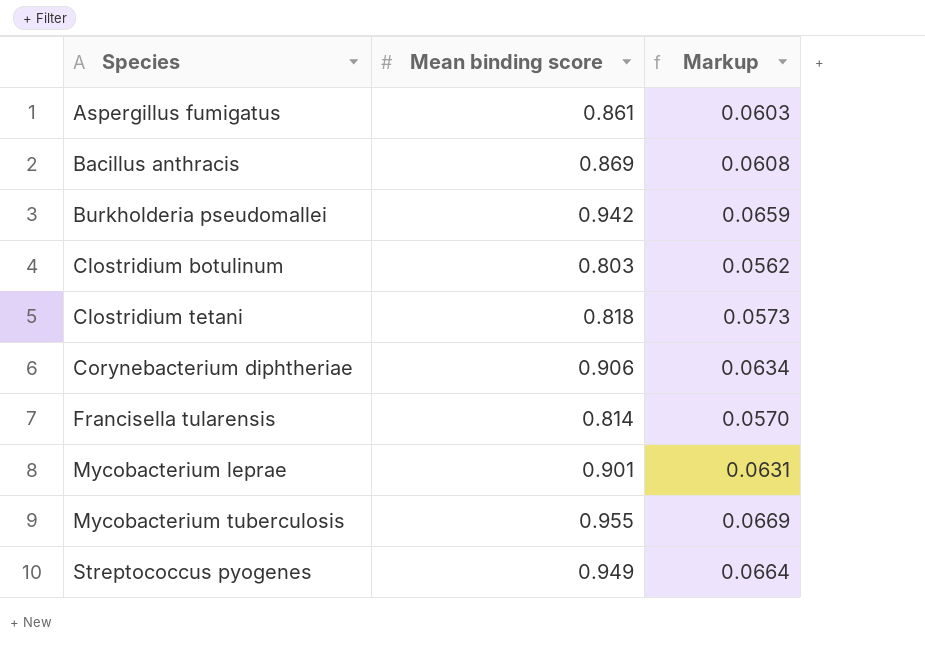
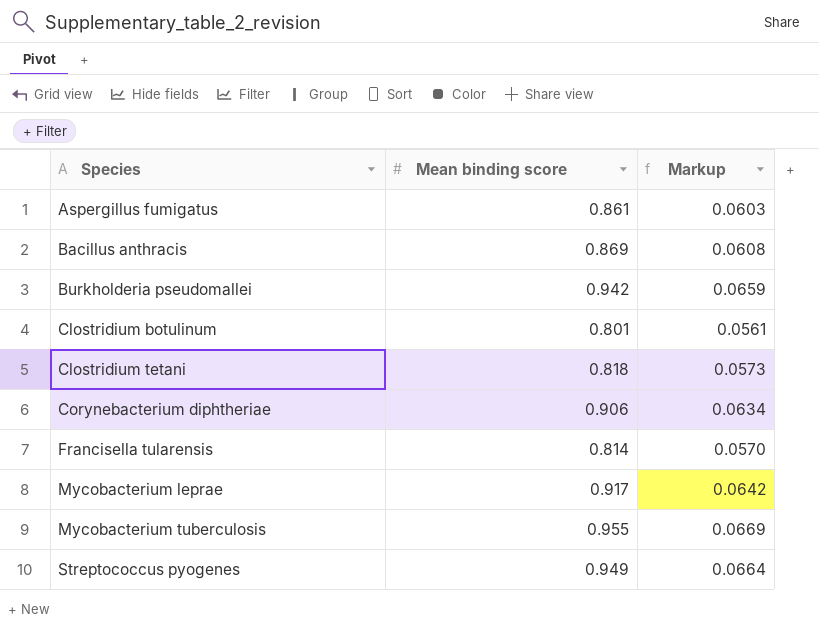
Clostridium botulinum | Mean binding score: 0.803 -> 0.801
Clostridium botulinum | Markup: 0.0562 -> 0.0561
Mycobacterium leprae | Mean binding score: 0.901 -> 0.917
Mycobacterium leprae | Markup: 0.0631 -> 0.0642

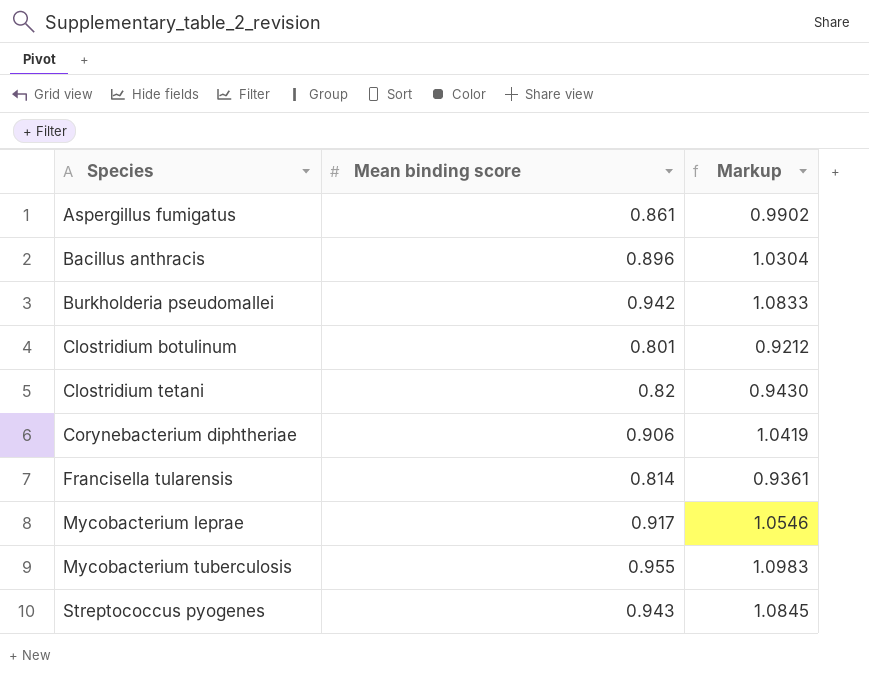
column Markup | formula: [Mean binding score] * 0.07 -> [Mean binding score] * 1.15
Bacillus anthracis | Mean binding score: 0.869 -> 0.896
Clostridium tetani | Mean binding score: 0.818 -> 0.82
Streptococcus pyogenes | Mean binding score: 0.949 -> 0.943

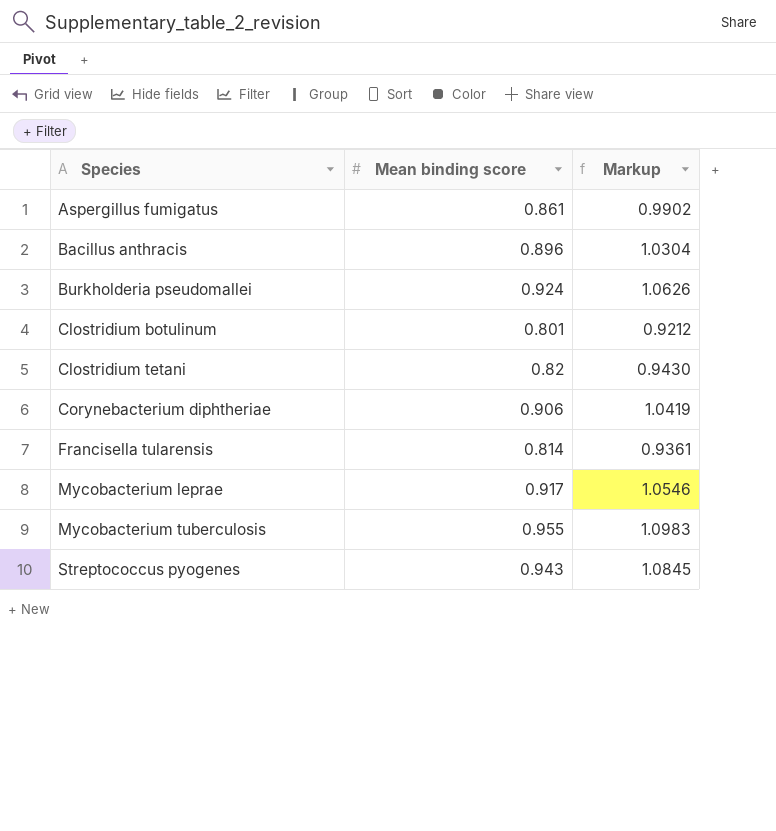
Burkholderia pseudomallei | Mean binding score: 0.942 -> 0.924
Burkholderia pseudomallei | Markup: 1.0833 -> 1.0626

